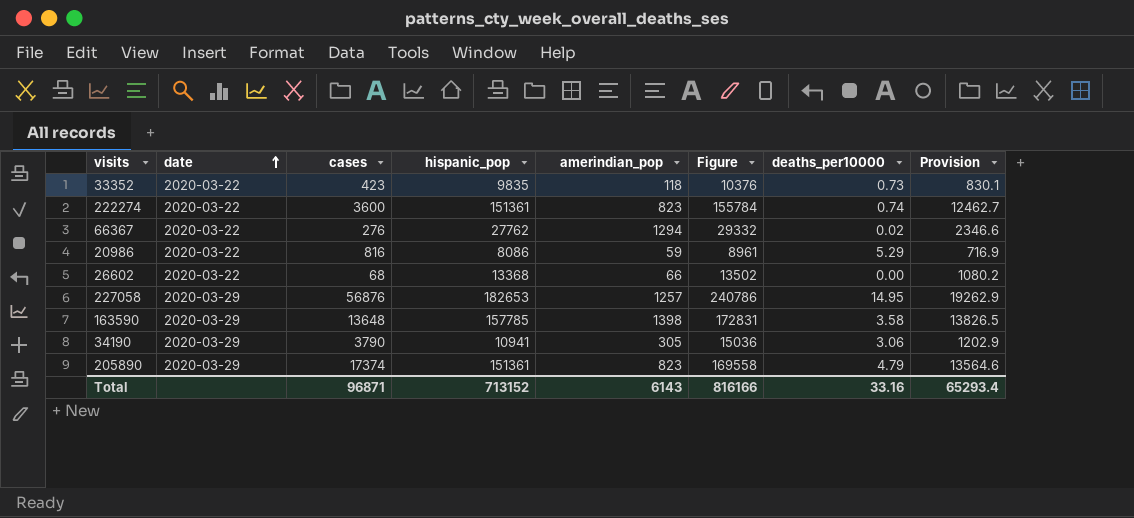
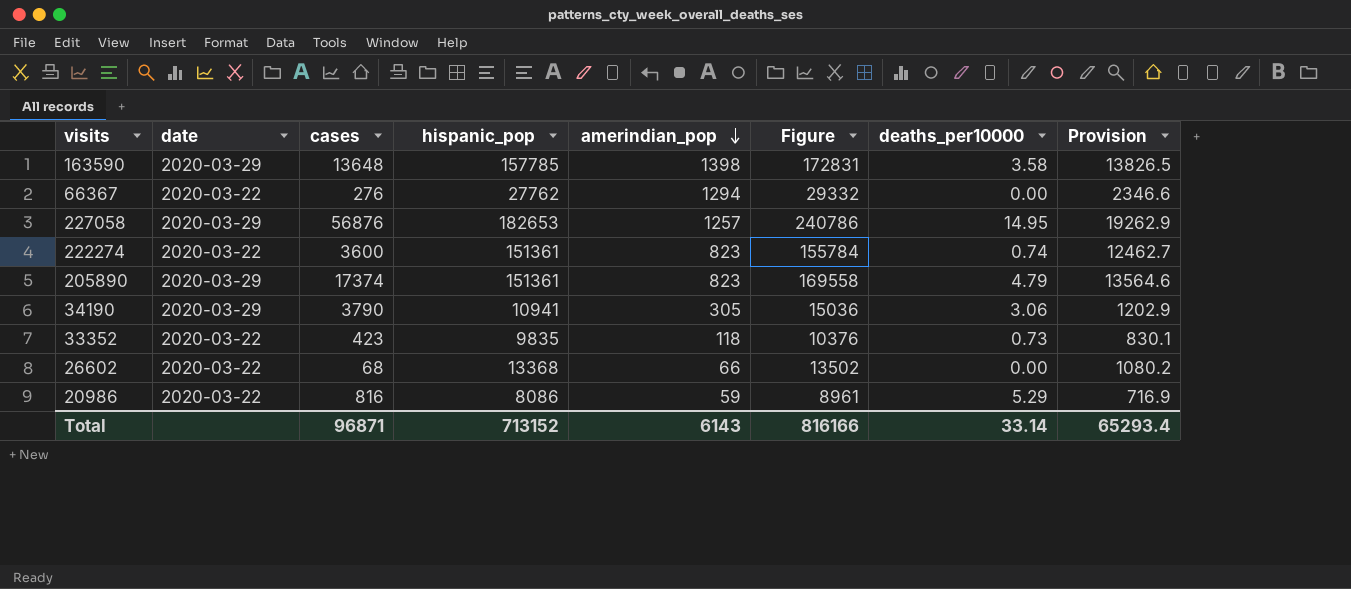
row order: date ascending -> amerindian_pop descending
66367 | deaths_per10000: 0.02 -> 0.00
Total | deaths_per10000: 33.16 -> 33.14

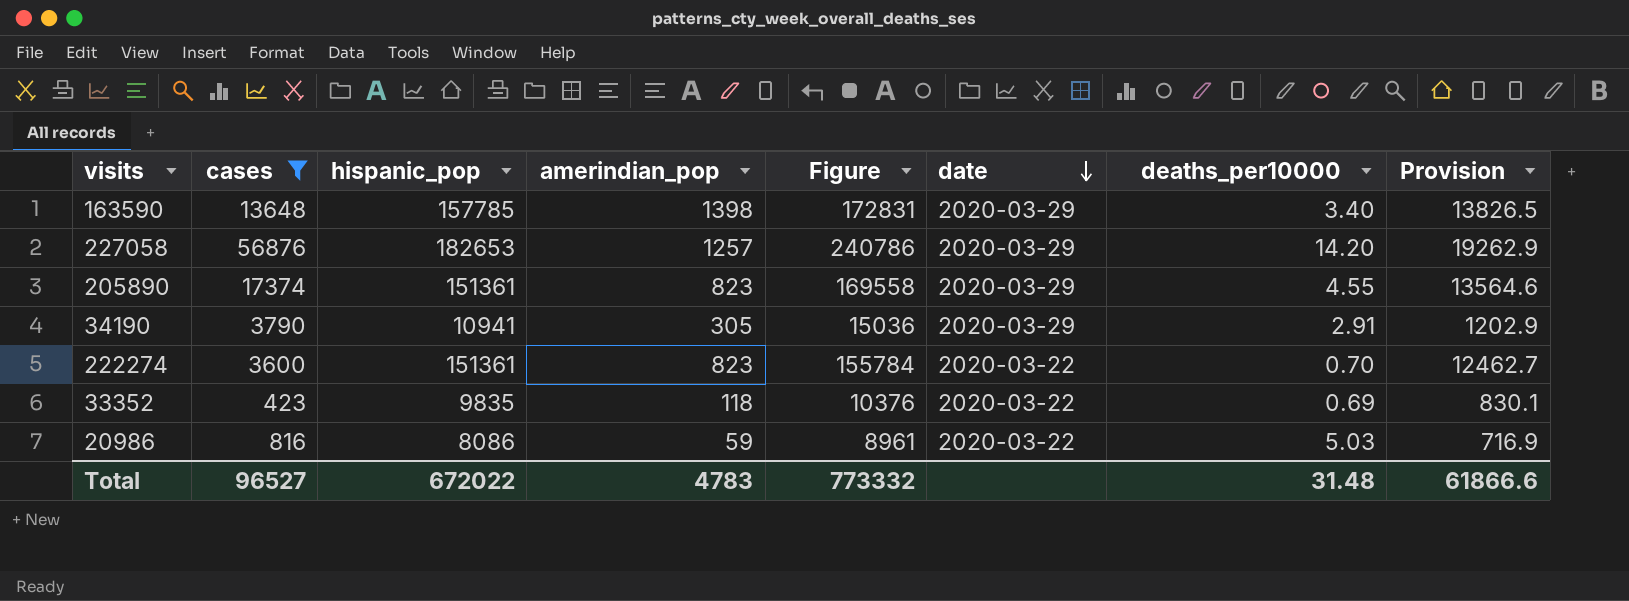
filter: none -> cases >= 423
row order: amerindian_pop descending -> date descending
column date | position: 2 -> 6
163590 | deaths_per10000: 3.58 -> 3.40
227058 | deaths_per10000: 14.95 -> 14.20
205890 | deaths_per10000: 4.79 -> 4.55
34190 | deaths_per10000: 3.06 -> 2.91
222274 | deaths_per10000: 0.74 -> 0.70
33352 | deaths_per10000: 0.73 -> 0.69
20986 | deaths_per10000: 5.29 -> 5.03
Total | cases: 96871 -> 96527
Total | hispanic_pop: 713152 -> 672022
Total | amerindian_pop: 6143 -> 4783
Total | Figure: 816166 -> 773332
Total | deaths_per10000: 33.14 -> 31.48
Total | Provision: 65293.4 -> 61866.6

